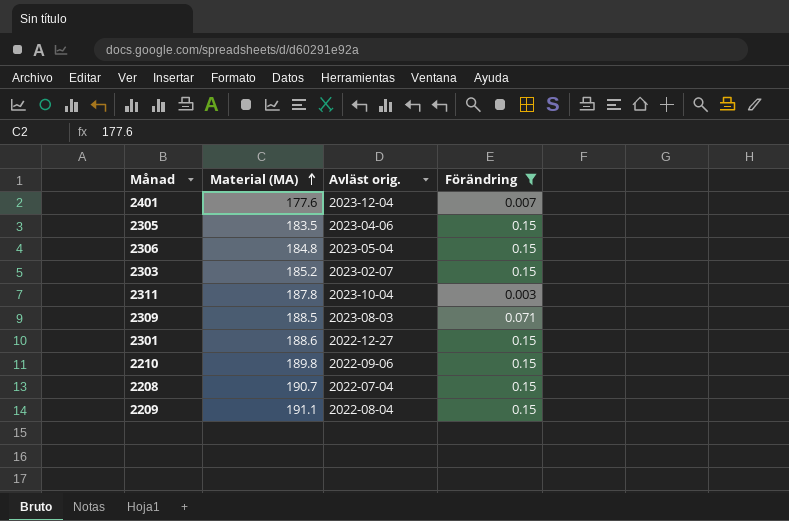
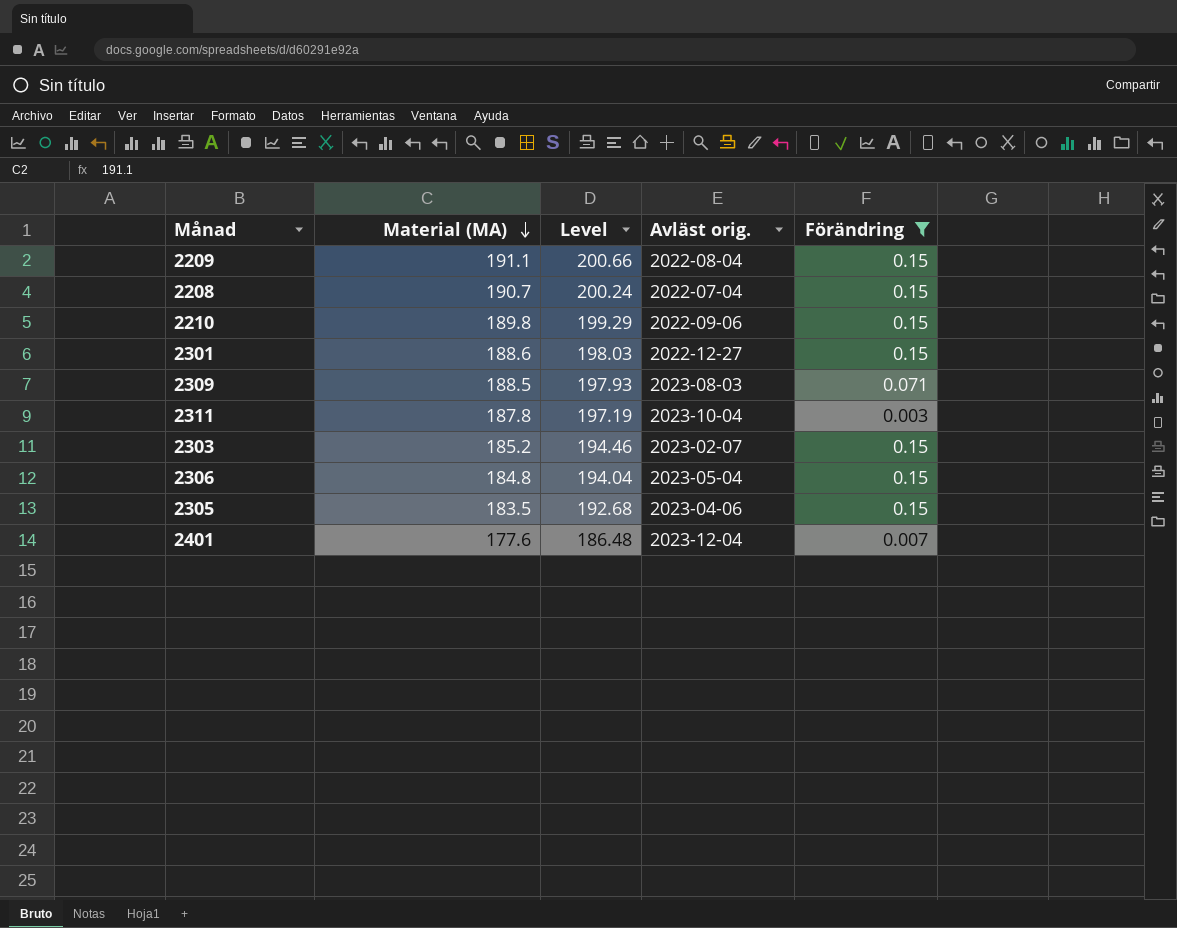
row order: Material (MA) ascending -> Material (MA) descending
column Level | formula: none -> [Material (MA)] * 1.05

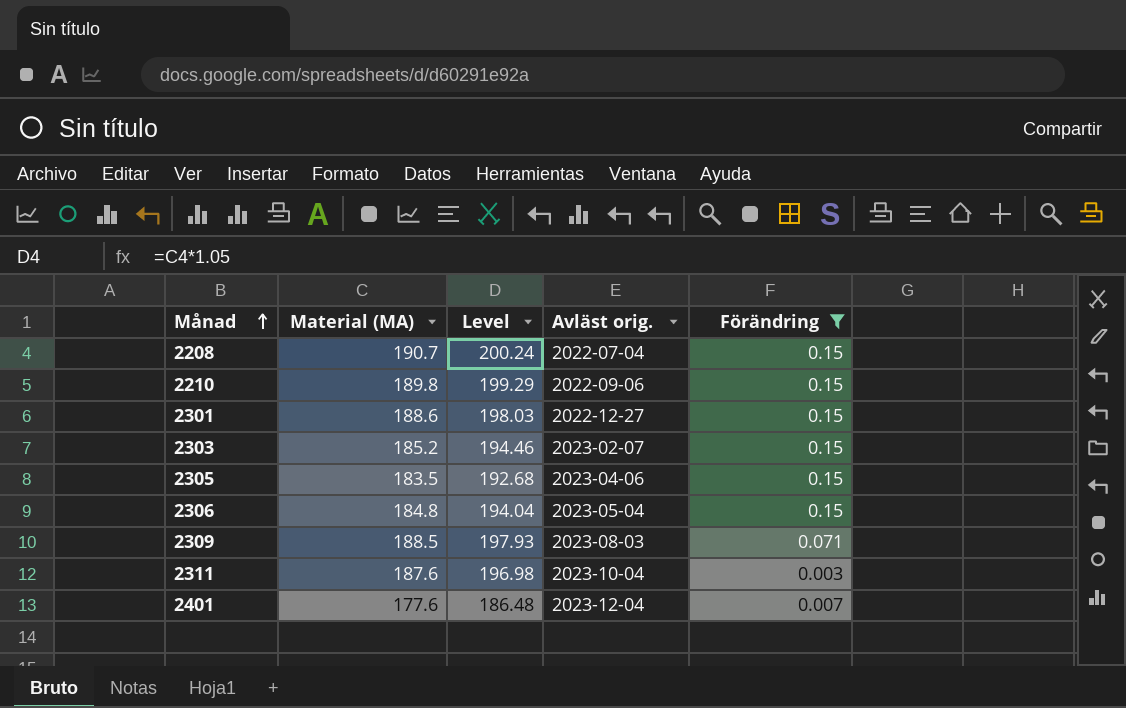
row order: Material (MA) descending -> Månad ascending
row 2209: 191.1 | 200.66 | 2022-08-04 | 0.15 -> none
2311 | Material (MA): 187.8 -> 187.6
2311 | Level: 197.19 -> 196.98

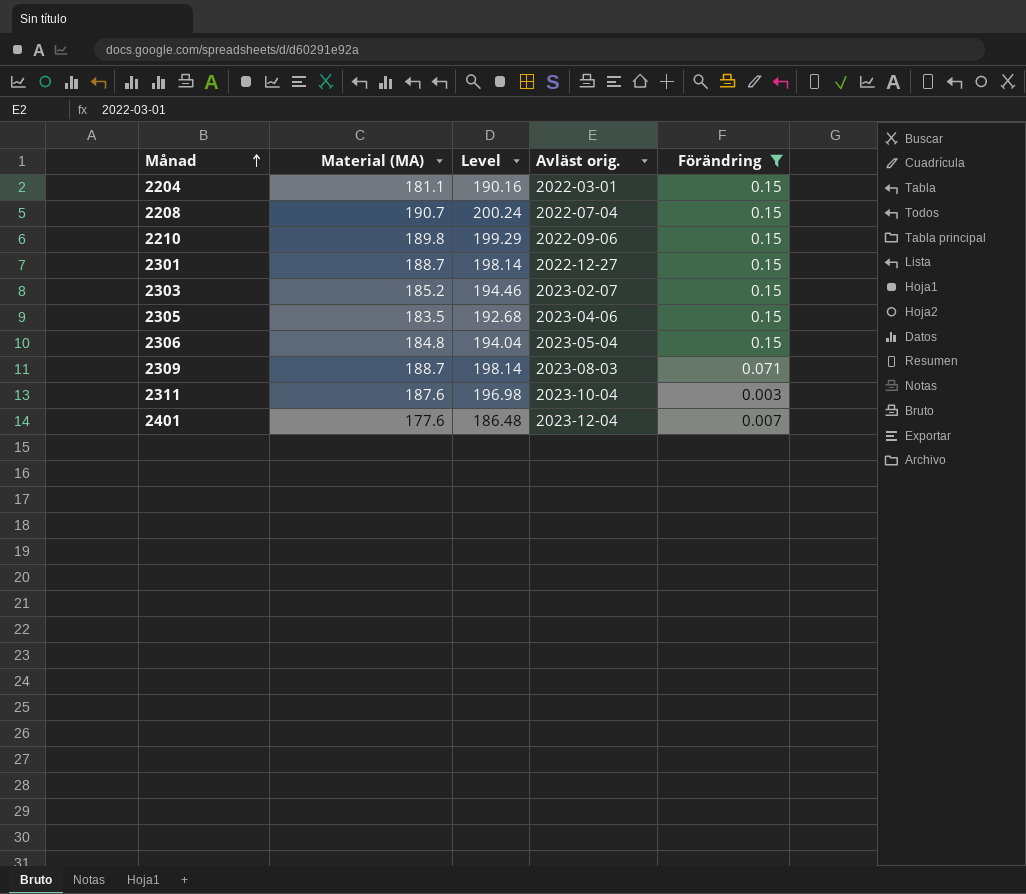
row 2204: none -> 181.1 | 190.16 | 2022-03-01 | 0.15
2301 | Material (MA): 188.6 -> 188.7
2301 | Level: 198.03 -> 198.14
2309 | Material (MA): 188.5 -> 188.7
2309 | Level: 197.93 -> 198.14

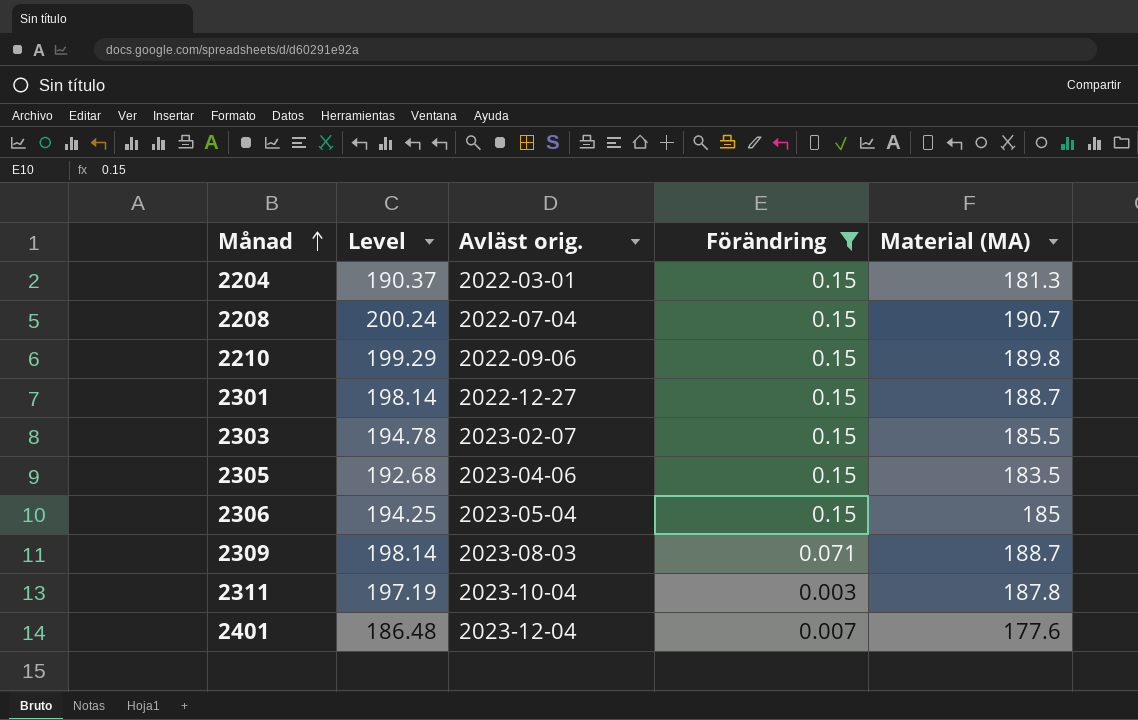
column Material (MA) | position: 2 -> 5
2204 | Level: 190.16 -> 190.37
2204 | Material (MA): 181.1 -> 181.3
2303 | Level: 194.46 -> 194.78
2303 | Material (MA): 185.2 -> 185.5
2306 | Level: 194.04 -> 194.25
2306 | Material (MA): 184.8 -> 185
2311 | Level: 196.98 -> 197.19
2311 | Material (MA): 187.6 -> 187.8

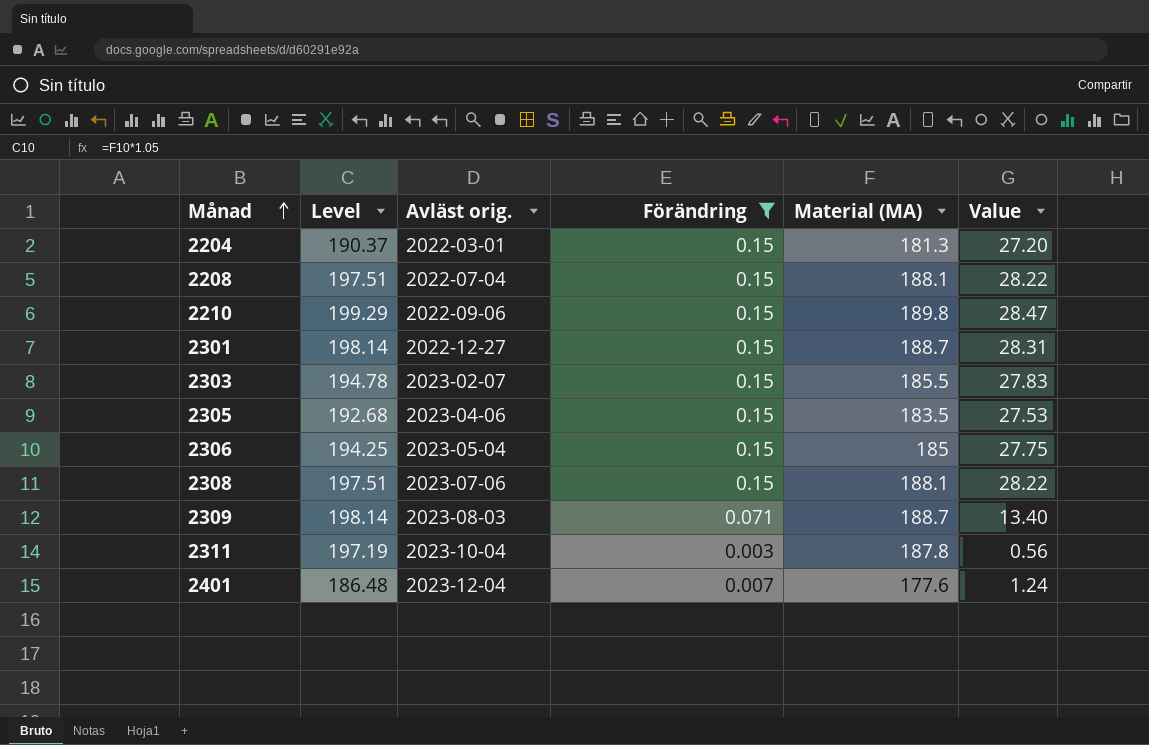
column Value | formula: none -> [Förändring] * [Material (MA)]
2208 | Level: 200.24 -> 197.51
2208 | Material (MA): 190.7 -> 188.1
row 2308: none -> 197.51 | 2023-07-06 | 0.15 | 188.1 | 28.22

